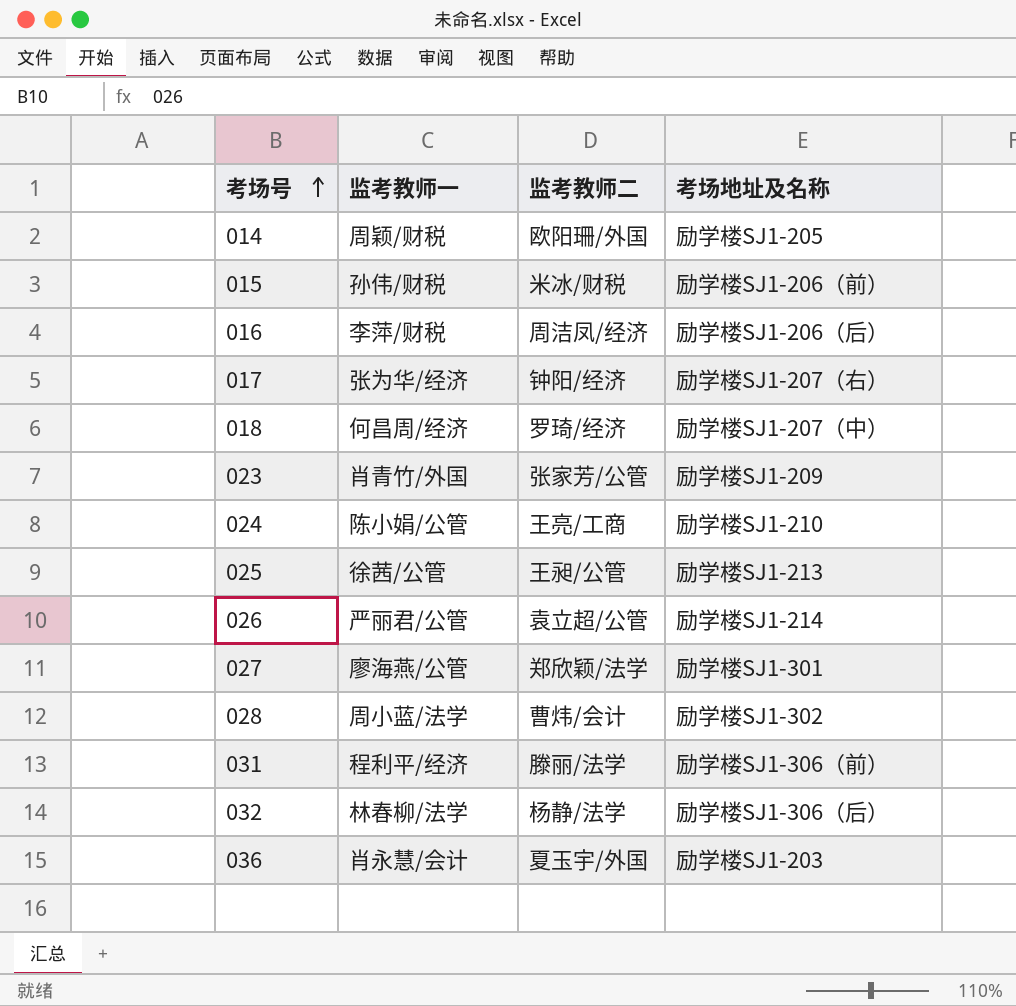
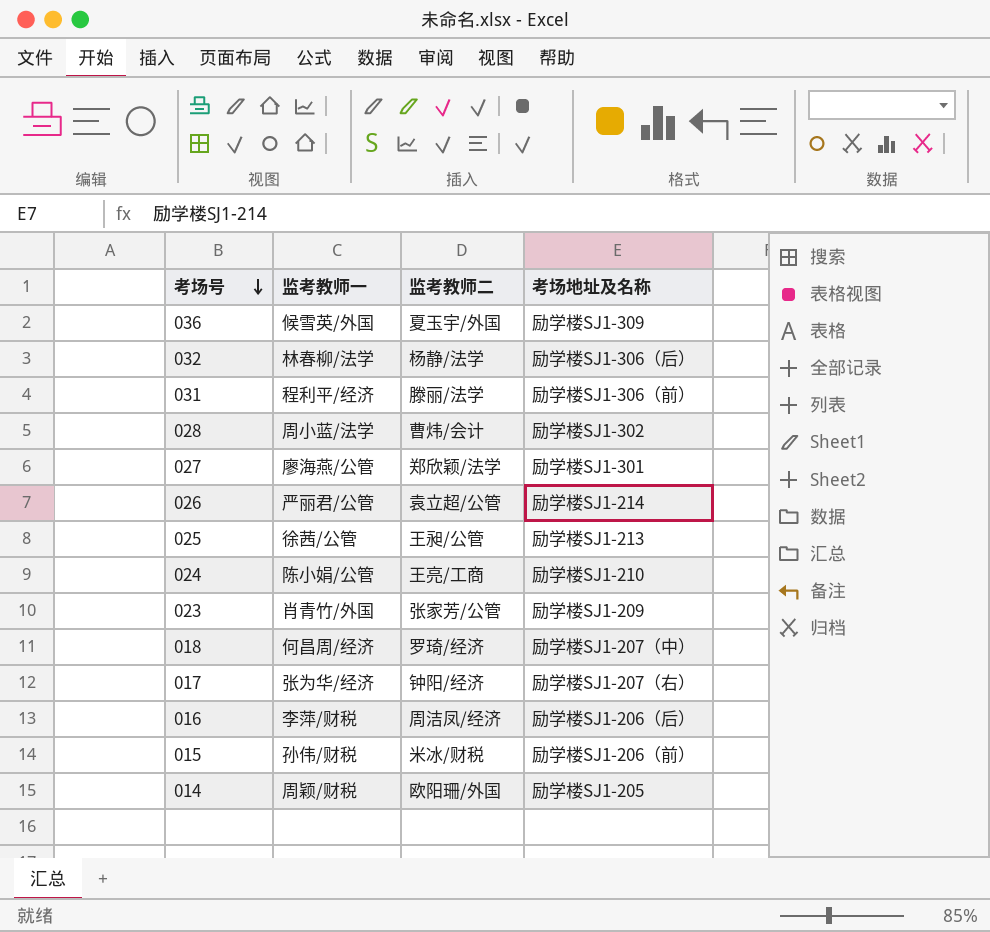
row order: 考场号 ascending -> 考场号 descending
036 | 监考教师一: 肖永慧/会计 -> 候雪英/外国
036 | 考场地址及名称: 励学楼SJ1-203 -> 励学楼SJ1-309

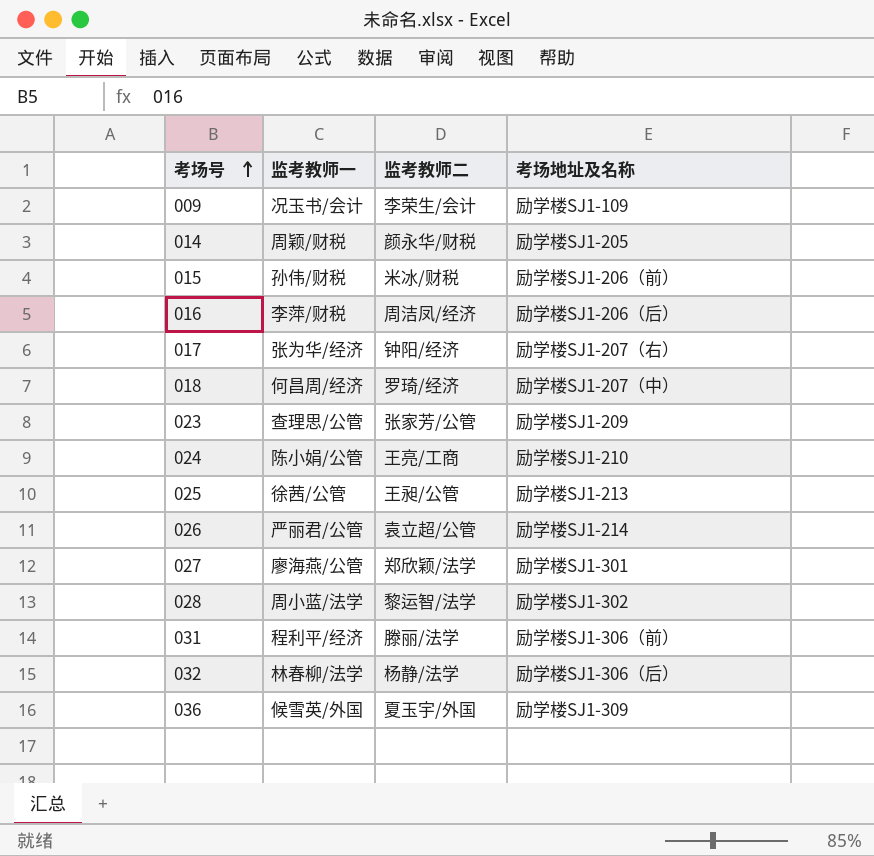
row order: 考场号 descending -> 考场号 ascending
row 009: none -> 况玉书/会计 | 李荣生/会计 | 励学楼SJ1-109
014 | 监考教师二: 欧阳珊/外国 -> 颜永华/财税
023 | 监考教师一: 肖青竹/外国 -> 查理思/公管
028 | 监考教师二: 曹炜/会计 -> 黎运智/法学

